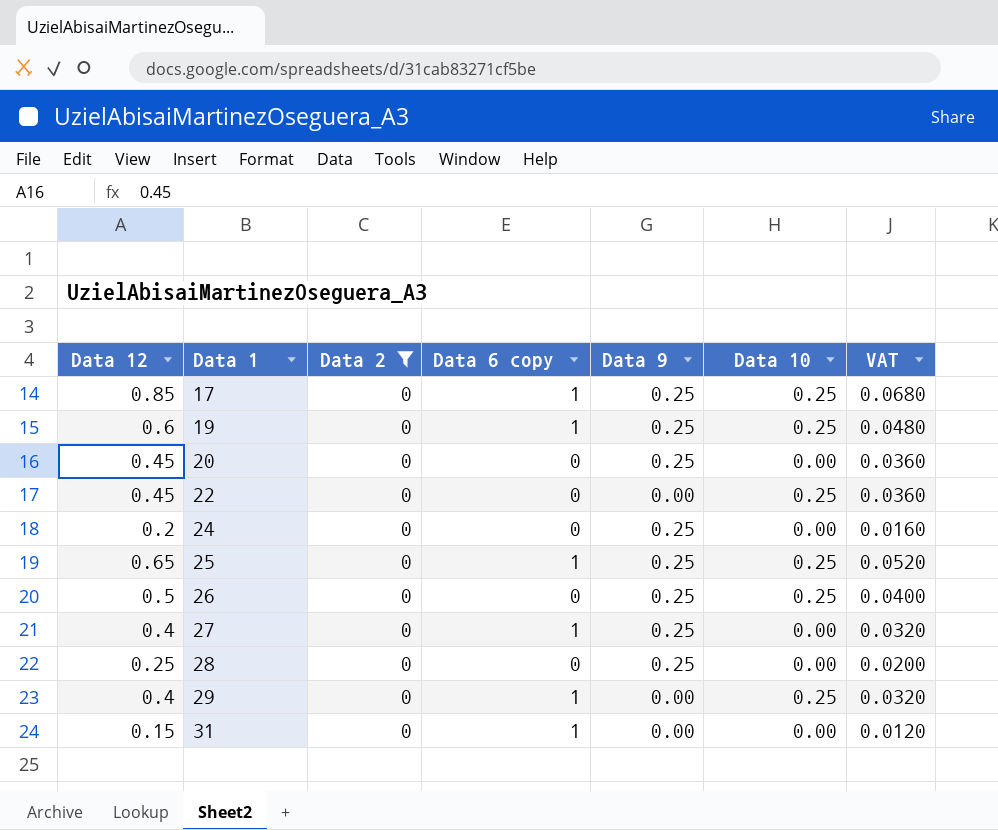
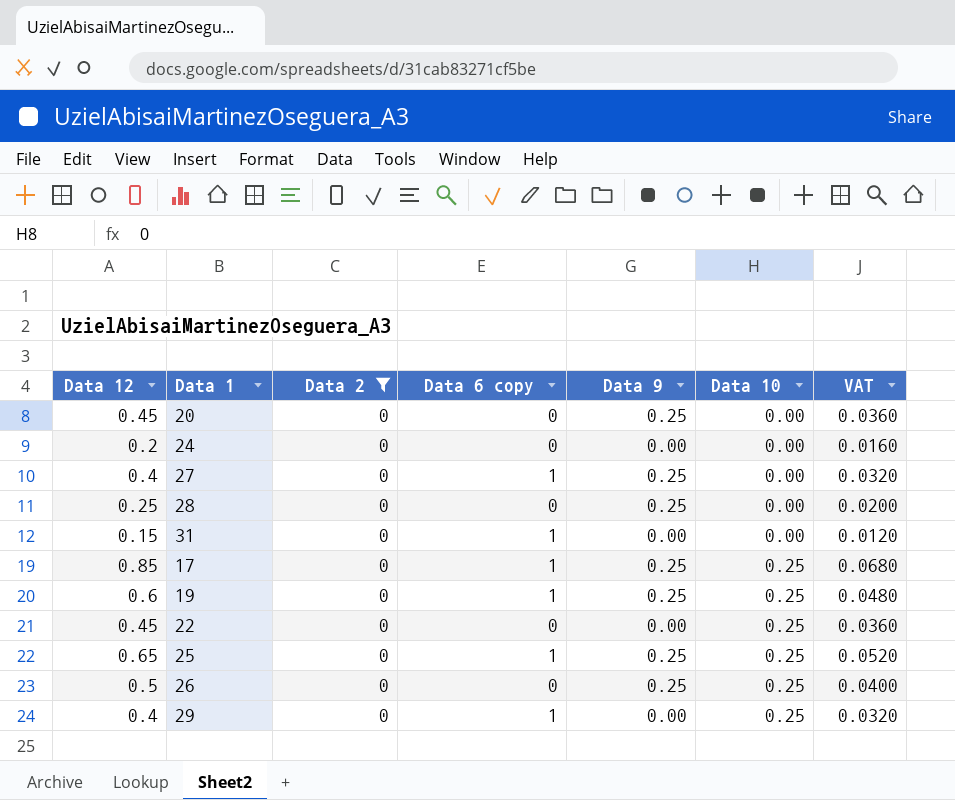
row order: Data 1 ascending -> Data 10 ascending
24 | Data 9: 0.25 -> 0.00

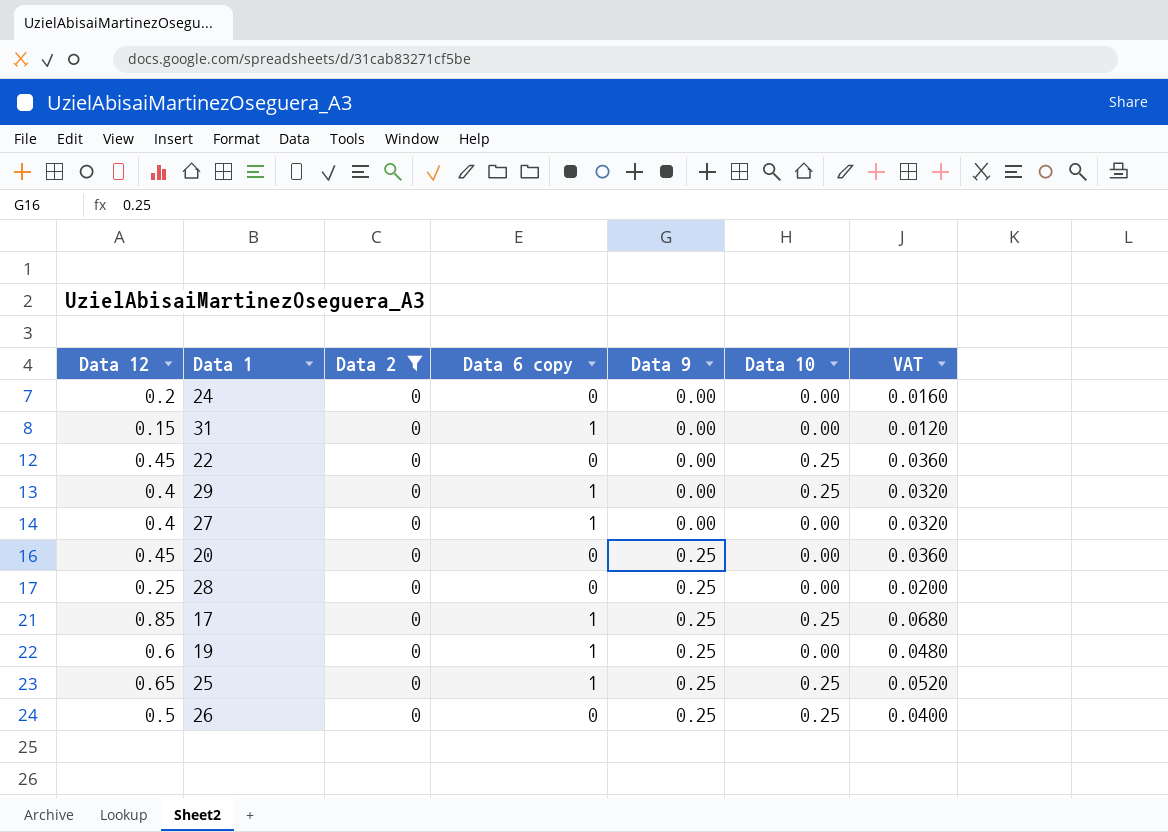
row order: Data 10 ascending -> Data 9 ascending
27 | Data 9: 0.25 -> 0.00
19 | Data 10: 0.25 -> 0.00

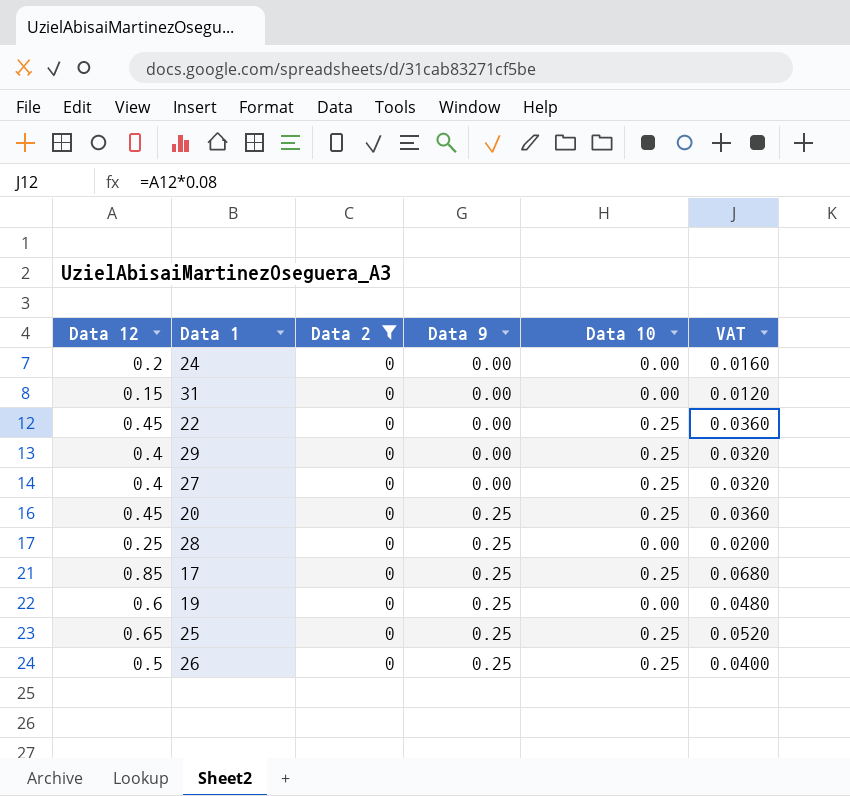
column Data 6 copy | position: 4 -> none
27 | Data 10: 0.00 -> 0.25
20 | Data 10: 0.00 -> 0.25

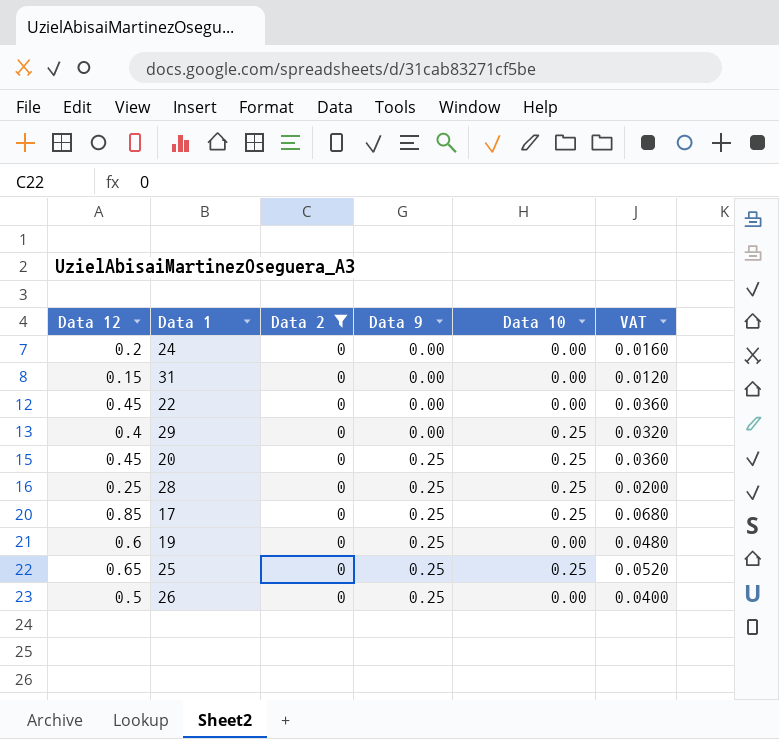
row 27: 0.4 | 0 | 0.00 | 0.25 | 0.0320 -> none
22 | Data 10: 0.25 -> 0.00
28 | Data 10: 0.00 -> 0.25
26 | Data 10: 0.25 -> 0.00

